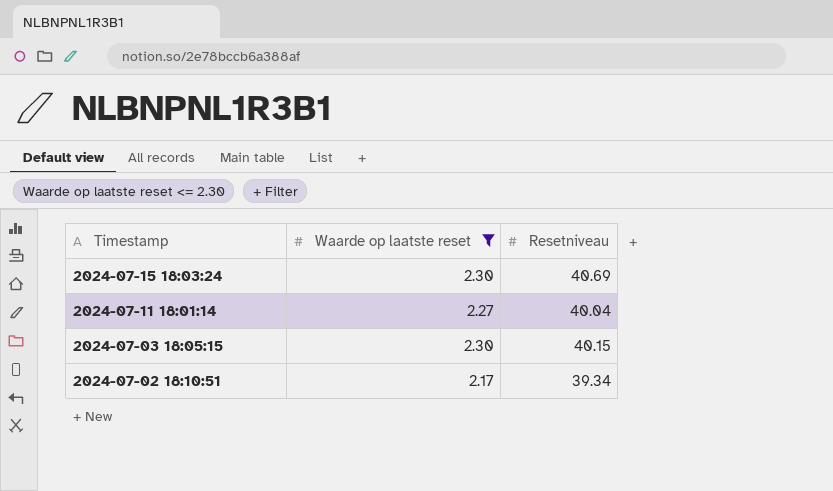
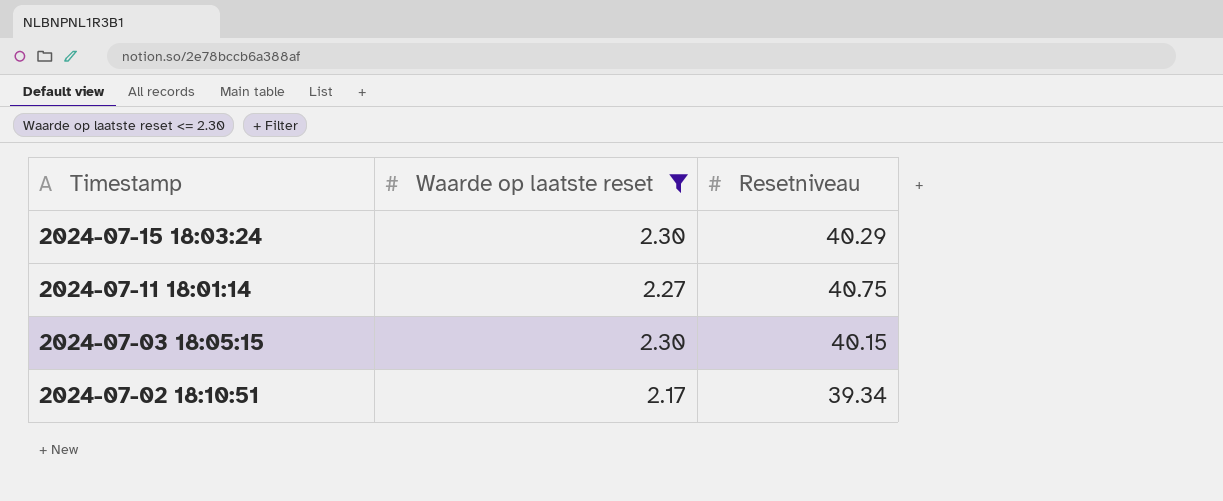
2024-07-15 18:03:24 | Resetniveau: 40.69 -> 40.29
2024-07-11 18:01:14 | Resetniveau: 40.04 -> 40.75

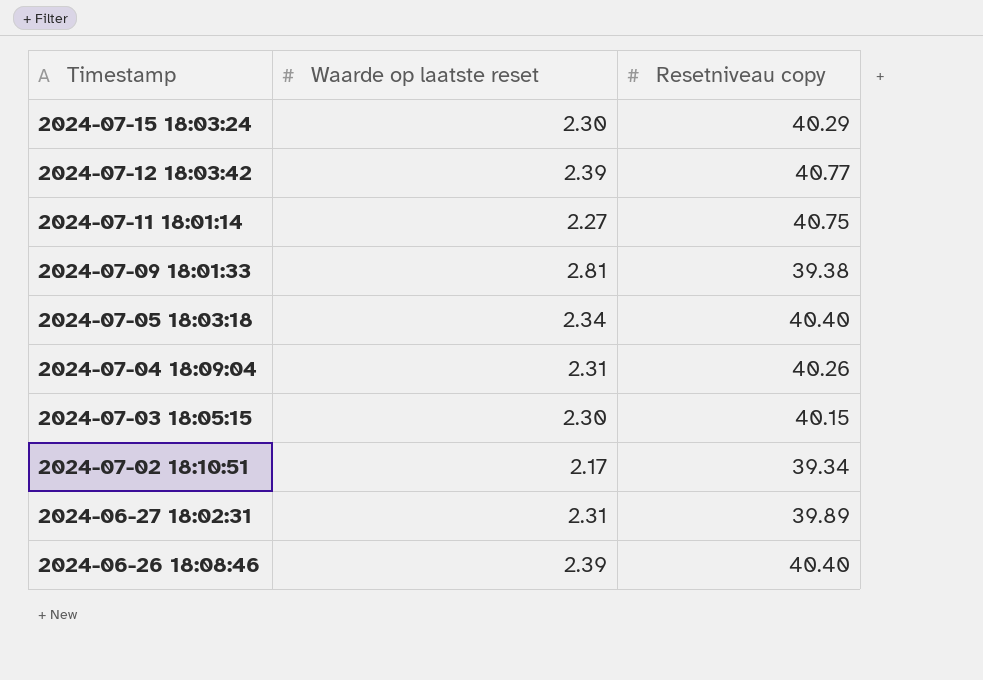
filter: Waarde op laatste reset <= 2.30 -> none
column name: Resetniveau -> Resetniveau copy

